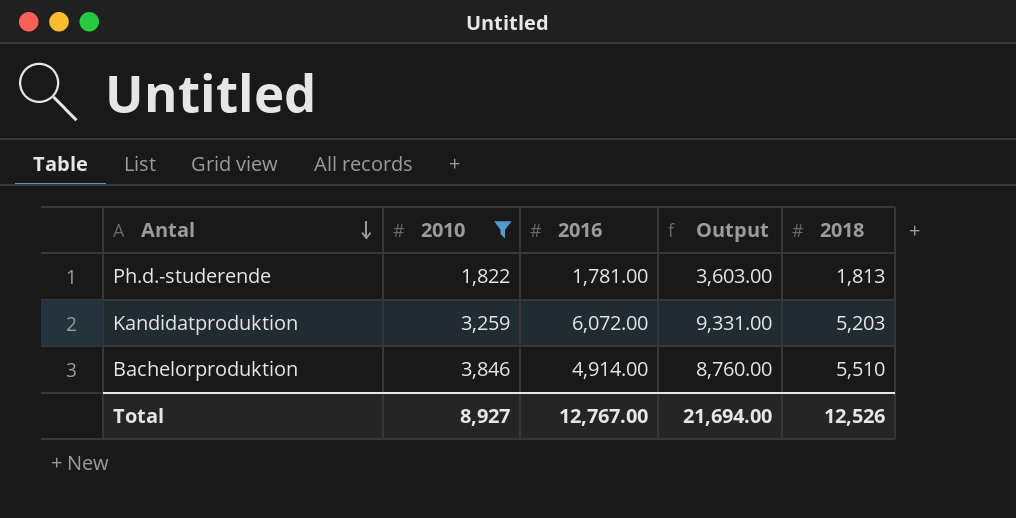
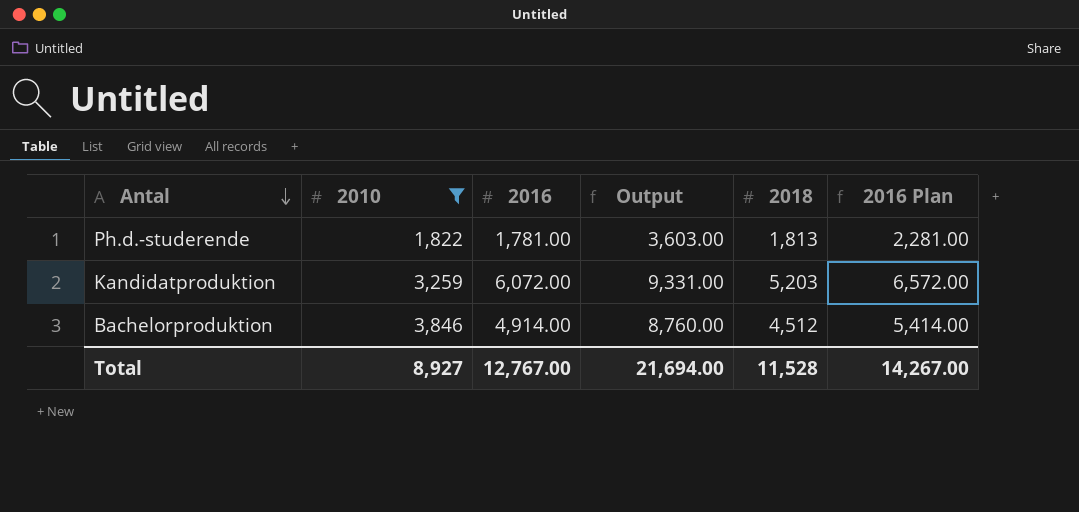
column 2016 Plan | formula: none -> [2016] + 500
Bachelorproduktion | 2018: 5,510 -> 4,512
Total | 2018: 12,526 -> 11,528

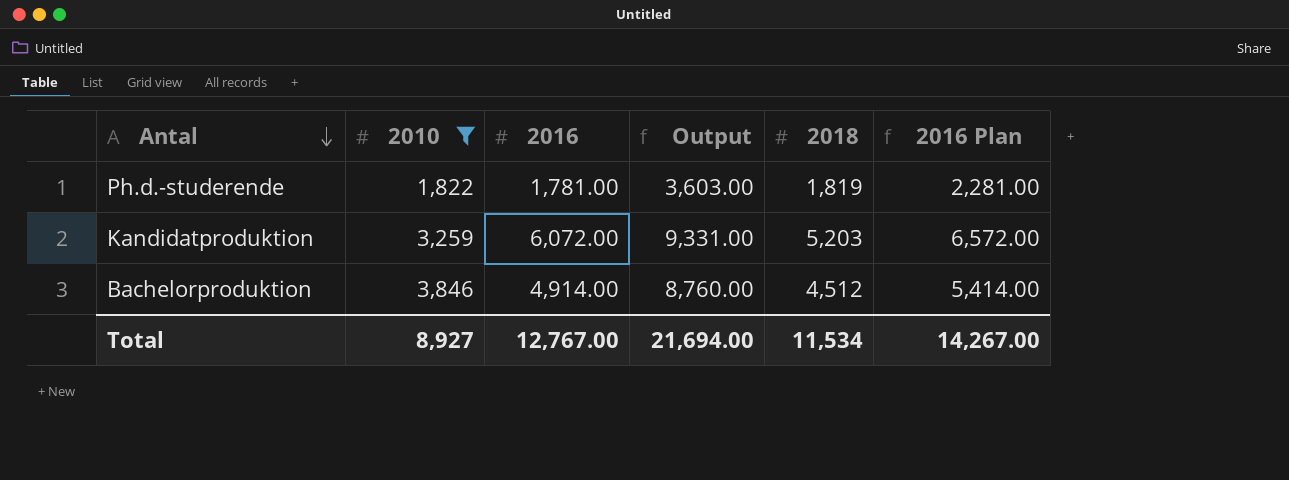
Ph.d.-studerende | 2018: 1,813 -> 1,819
Total | 2018: 11,528 -> 11,534

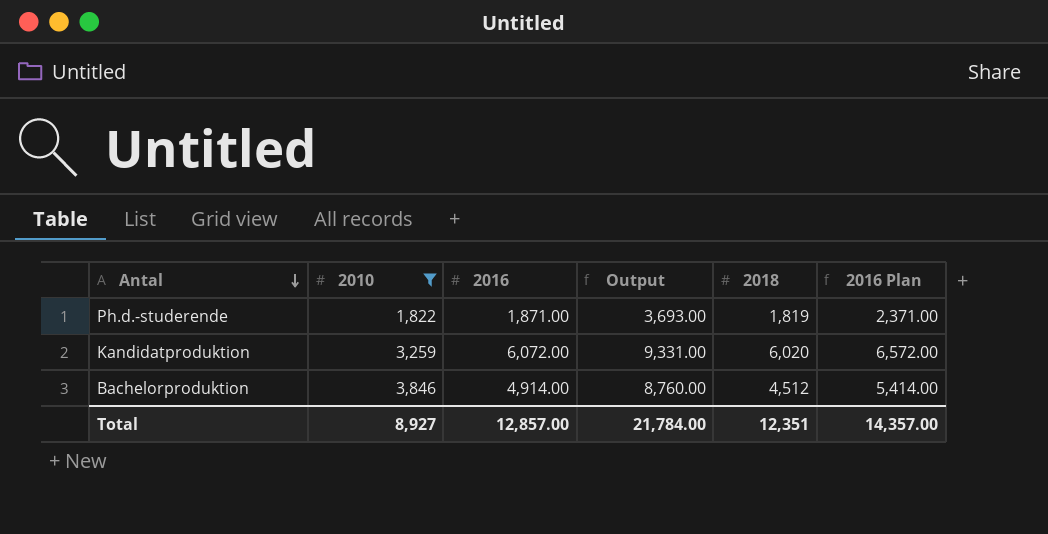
Ph.d.-studerende | 2016: 1,781.00 -> 1,871.00
Ph.d.-studerende | Output: 3,603.00 -> 3,693.00
Ph.d.-studerende | 2016 Plan: 2,281.00 -> 2,371.00
Kandidatproduktion | 2018: 5,203 -> 6,020
Total | 2016: 12,767.00 -> 12,857.00
Total | Output: 21,694.00 -> 21,784.00
Total | 2018: 11,534 -> 12,351
Total | 2016 Plan: 14,267.00 -> 14,357.00

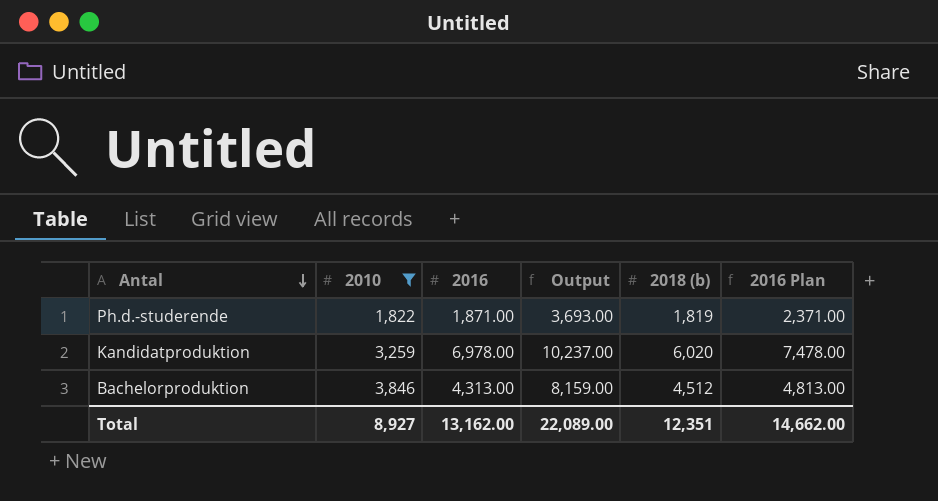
column name: 2018 -> 2018 (b)
Kandidatproduktion | 2016: 6,072.00 -> 6,978.00
Kandidatproduktion | Output: 9,331.00 -> 10,237.00
Kandidatproduktion | 2016 Plan: 6,572.00 -> 7,478.00
Bachelorproduktion | 2016: 4,914.00 -> 4,313.00
Bachelorproduktion | Output: 8,760.00 -> 8,159.00
Bachelorproduktion | 2016 Plan: 5,414.00 -> 4,813.00
Total | 2016: 12,857.00 -> 13,162.00
Total | Output: 21,784.00 -> 22,089.00
Total | 2016 Plan: 14,357.00 -> 14,662.00

